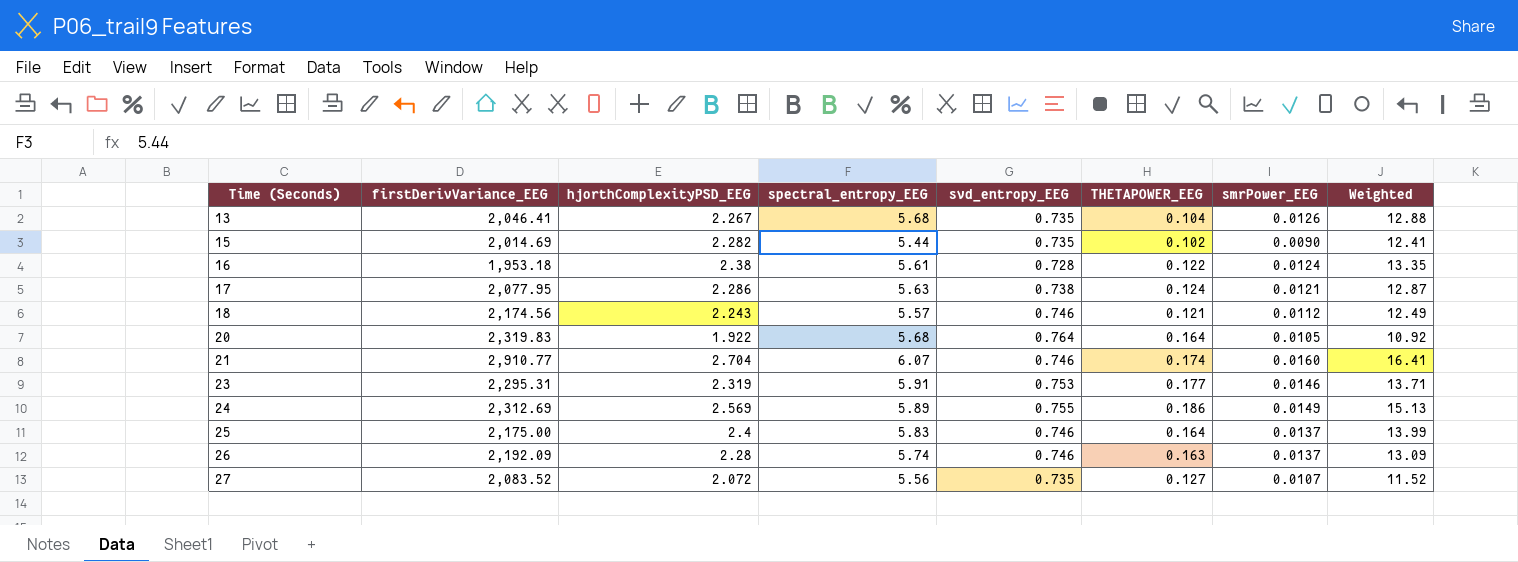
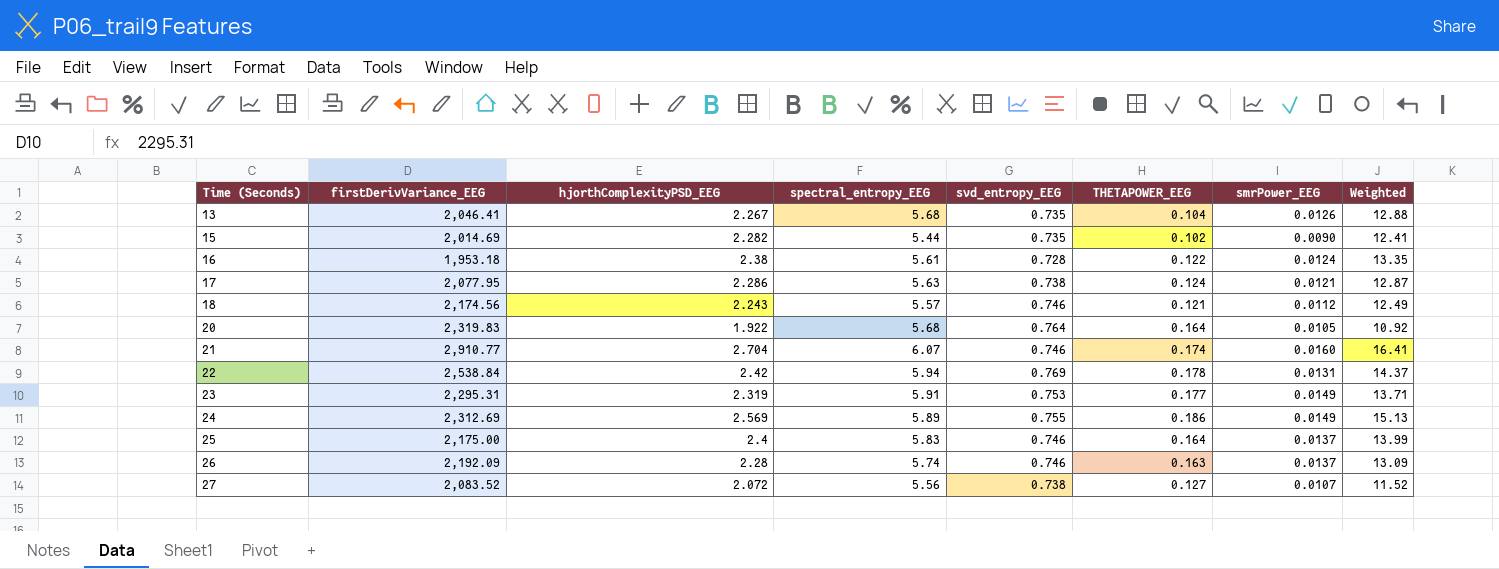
row 22: none -> 2,538.84 | 2.42 | 5.94 | 0.769 | 0.178 | 0.0131 | 14.37
23 | smrPower_EEG: 0.0146 -> 0.0149
27 | svd_entropy_EEG: 0.735 -> 0.738

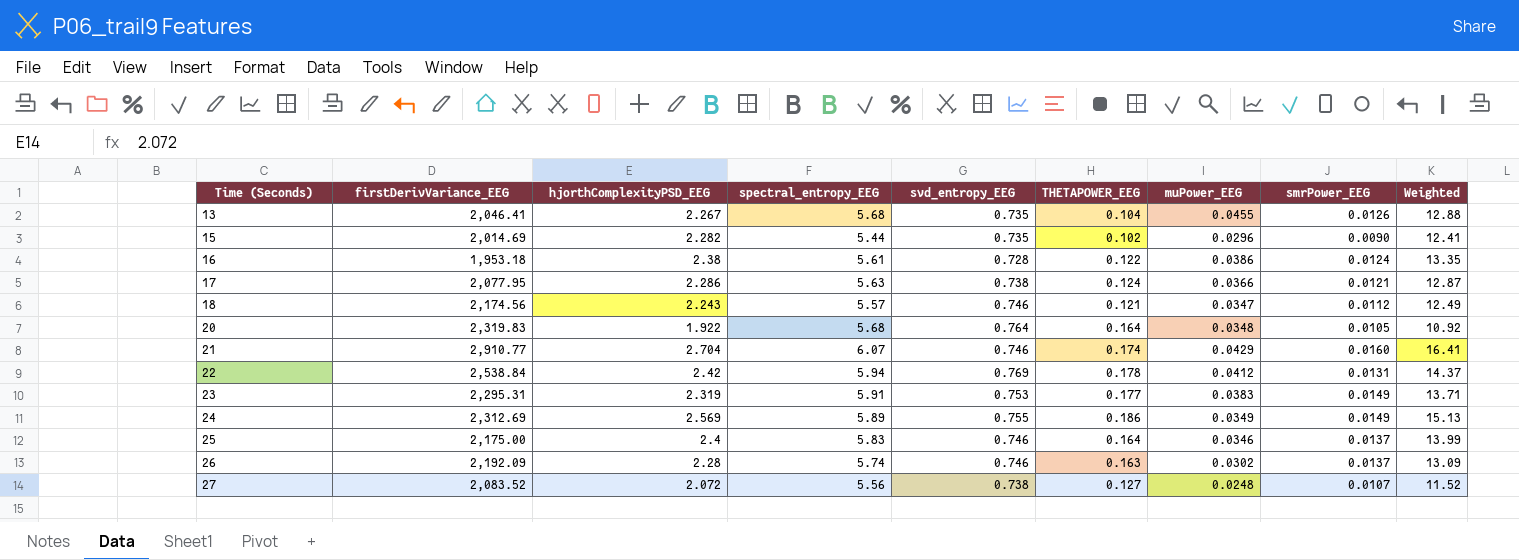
column muPower_EEG | position: none -> 7

